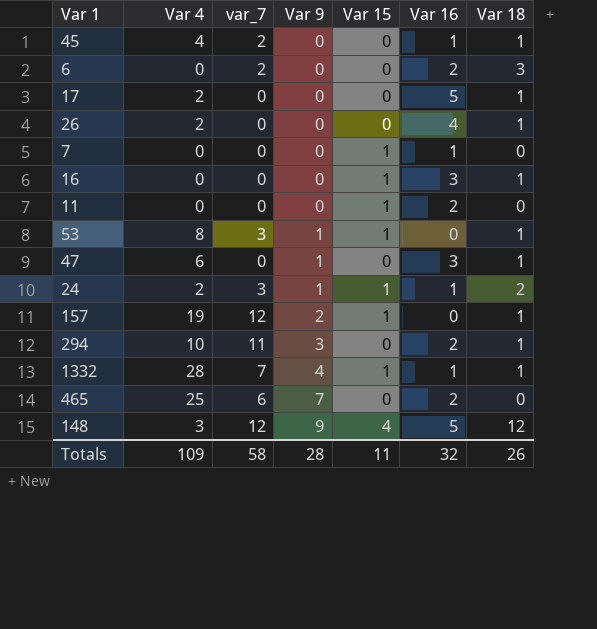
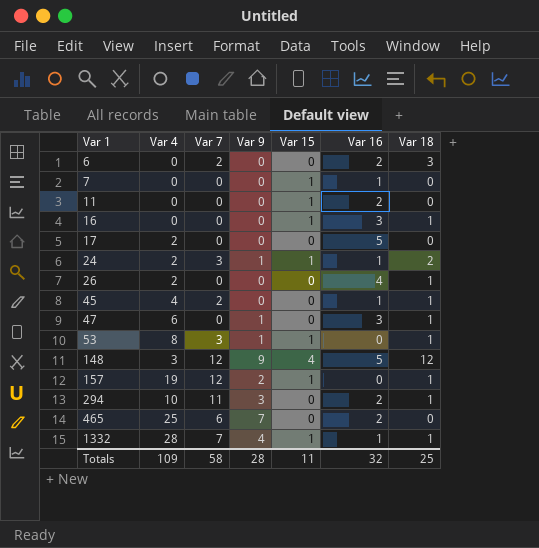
row order: Var 9 ascending -> Var 1 ascending
column name: var_7 -> Var 7
17 | Var 18: 1 -> 0
Totals | Var 18: 26 -> 25

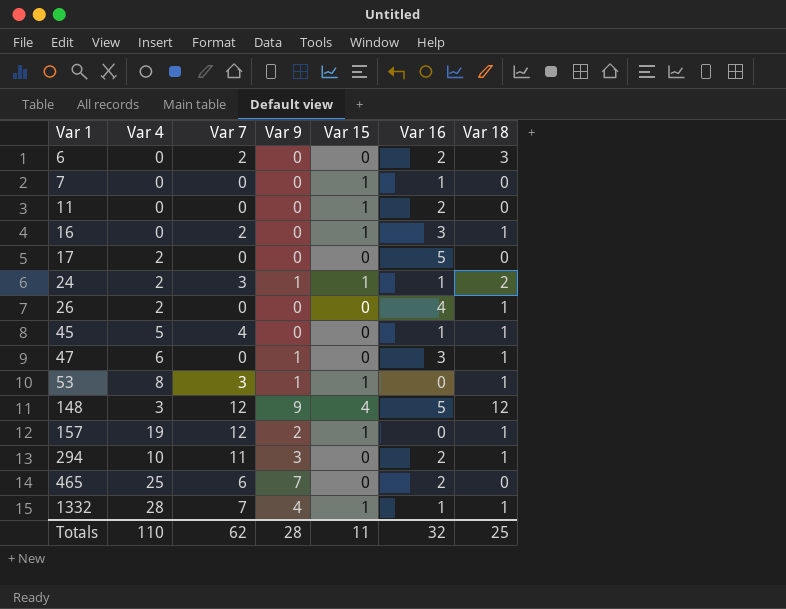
16 | Var 7: 0 -> 2
45 | Var 4: 4 -> 5
45 | Var 7: 2 -> 4
Totals | Var 4: 109 -> 110
Totals | Var 7: 58 -> 62

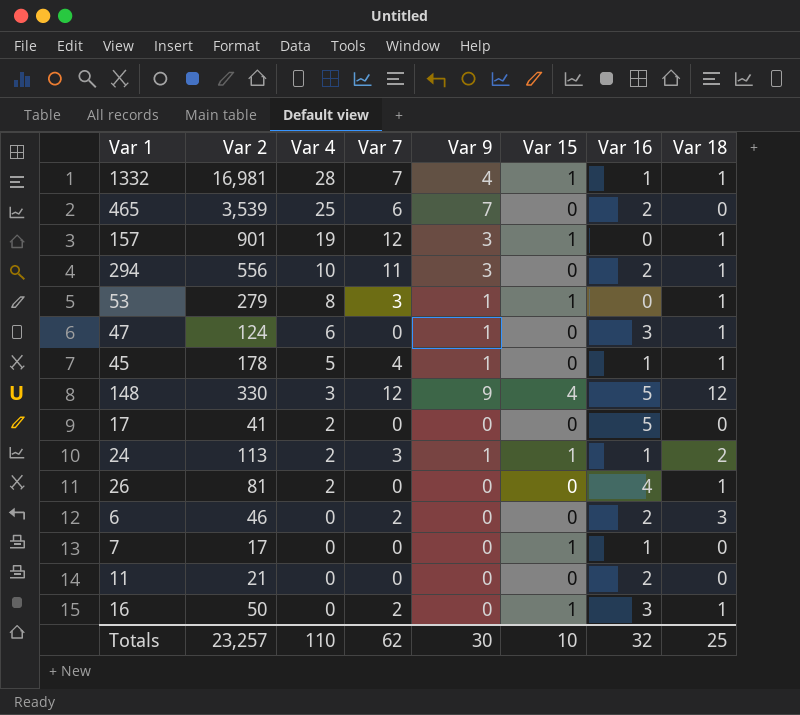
row order: Var 1 ascending -> Var 4 descending
column Var 2 | position: none -> 2
157 | Var 9: 2 -> 3
45 | Var 9: 0 -> 1
11 | Var 15: 1 -> 0
Totals | Var 9: 28 -> 30
Totals | Var 15: 11 -> 10

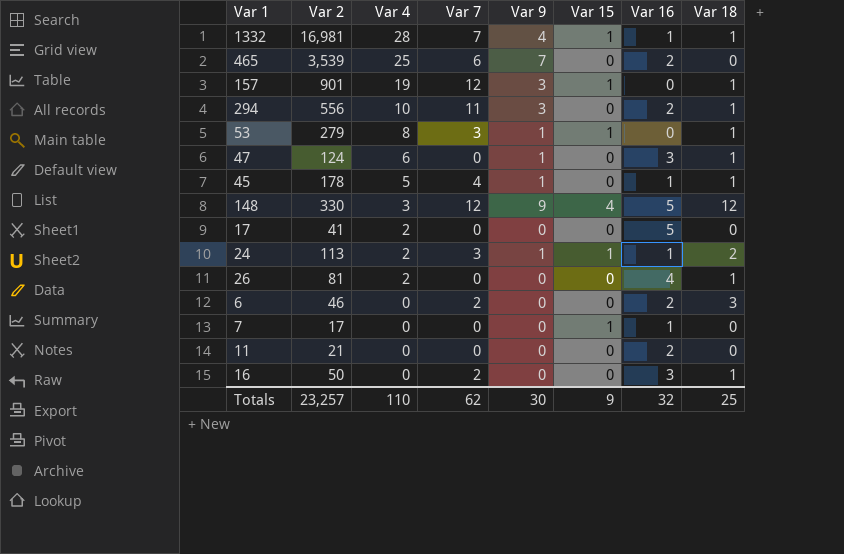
16 | Var 15: 1 -> 0
Totals | Var 15: 10 -> 9

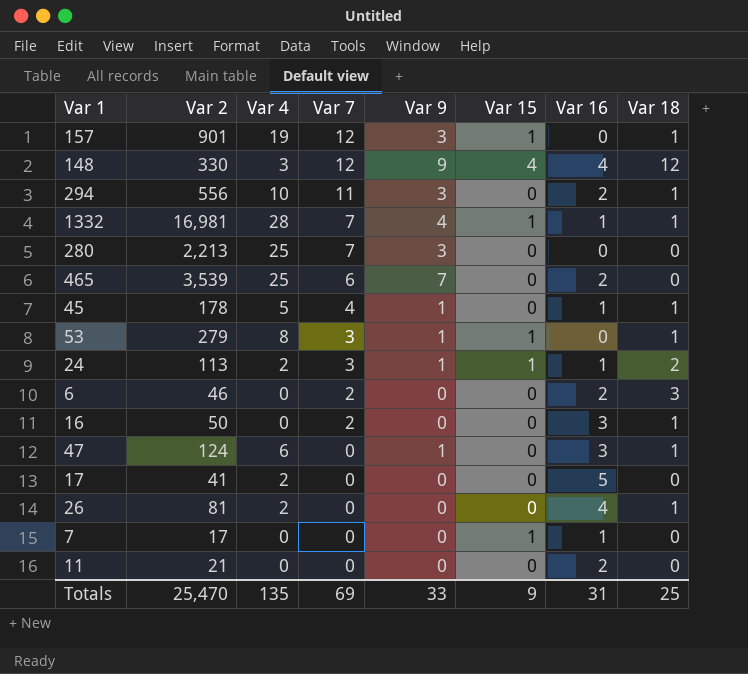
row order: Var 4 descending -> Var 7 descending
148 | Var 16: 5 -> 4
row 280: none -> 2,213 | 25 | 7 | 3 | 0 | 0 | 0
Totals | Var 2: 23,257 -> 25,470
Totals | Var 4: 110 -> 135
Totals | Var 7: 62 -> 69
Totals | Var 9: 30 -> 33
Totals | Var 16: 32 -> 31

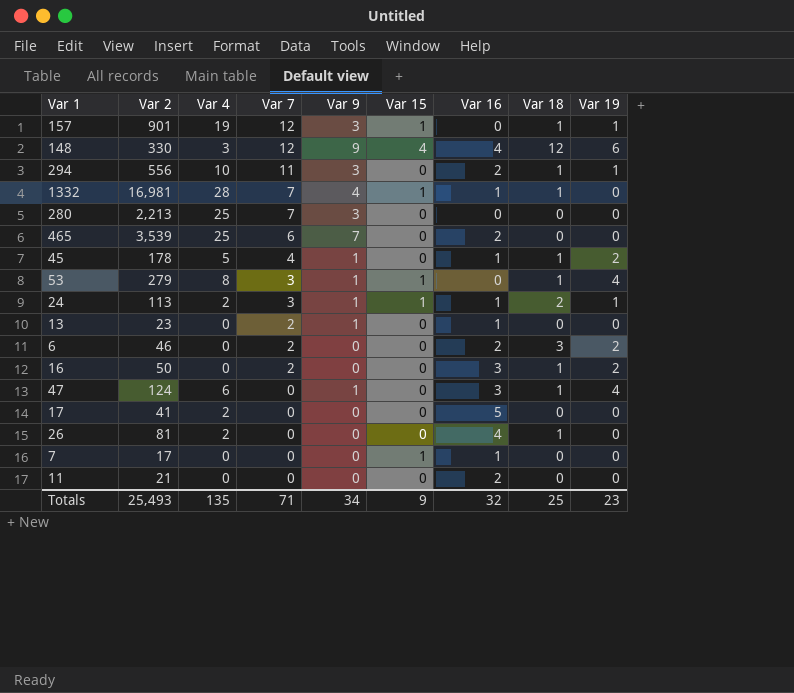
column Var 19 | position: none -> 9
row 13: none -> 23 | 0 | 2 | 1 | 0 | 1 | 0 | 0
Totals | Var 2: 25,470 -> 25,493
Totals | Var 7: 69 -> 71
Totals | Var 9: 33 -> 34
Totals | Var 16: 31 -> 32

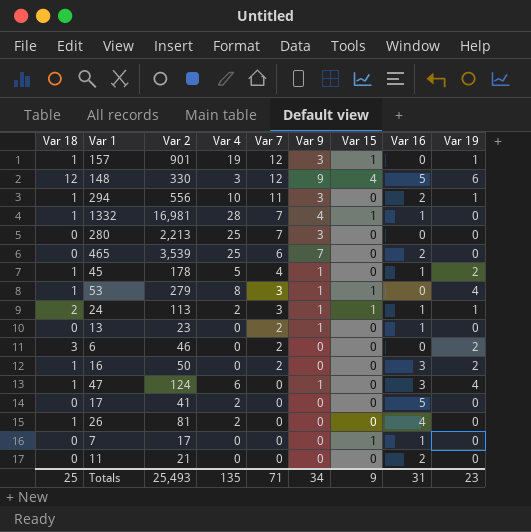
column Var 18 | position: 8 -> 1
148 | Var 16: 4 -> 5
6 | Var 16: 2 -> 0
Totals | Var 16: 32 -> 31

